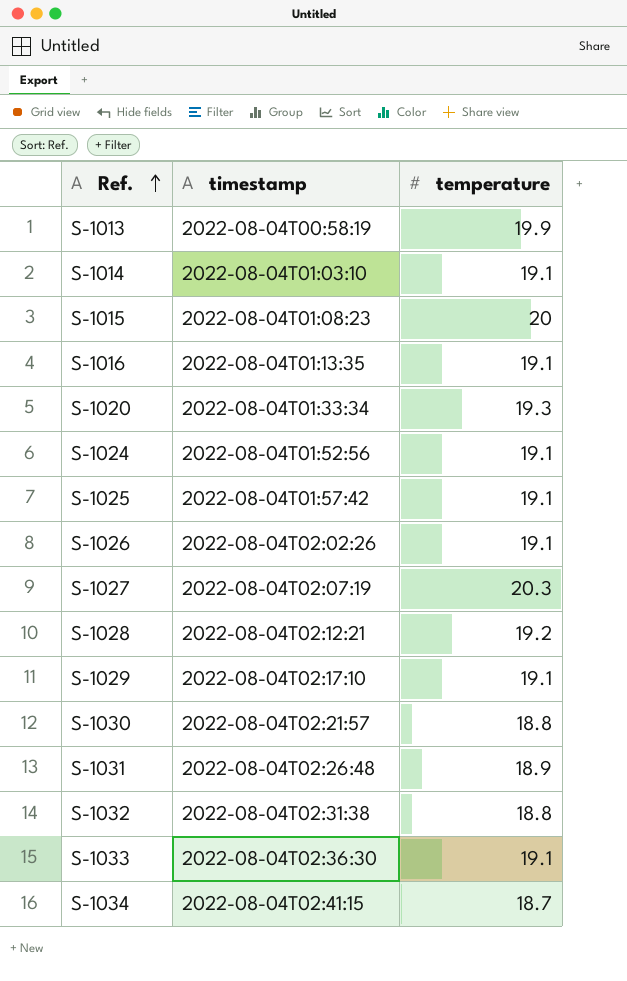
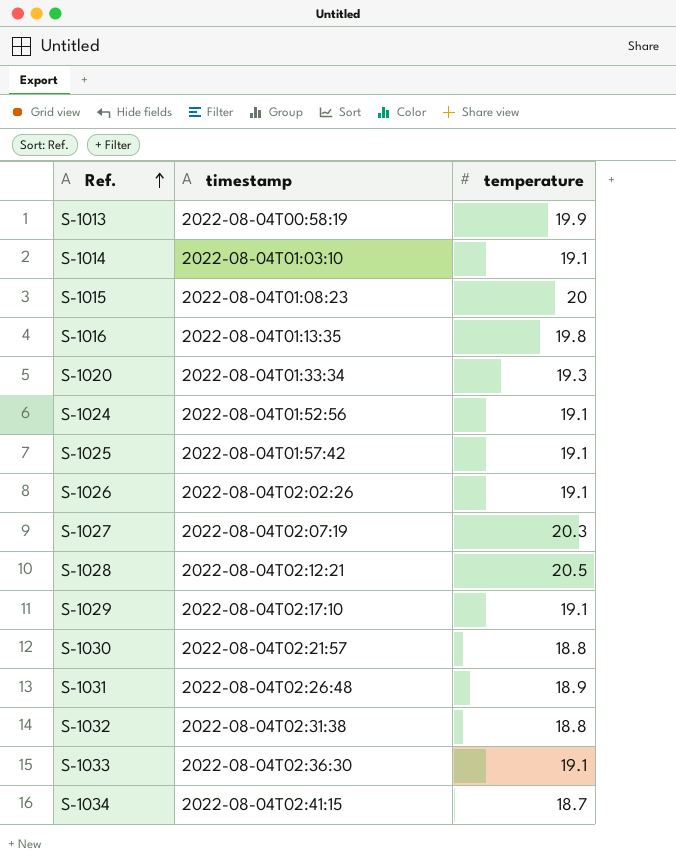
S-1016 | temperature: 19.1 -> 19.8
S-1028 | temperature: 19.2 -> 20.5

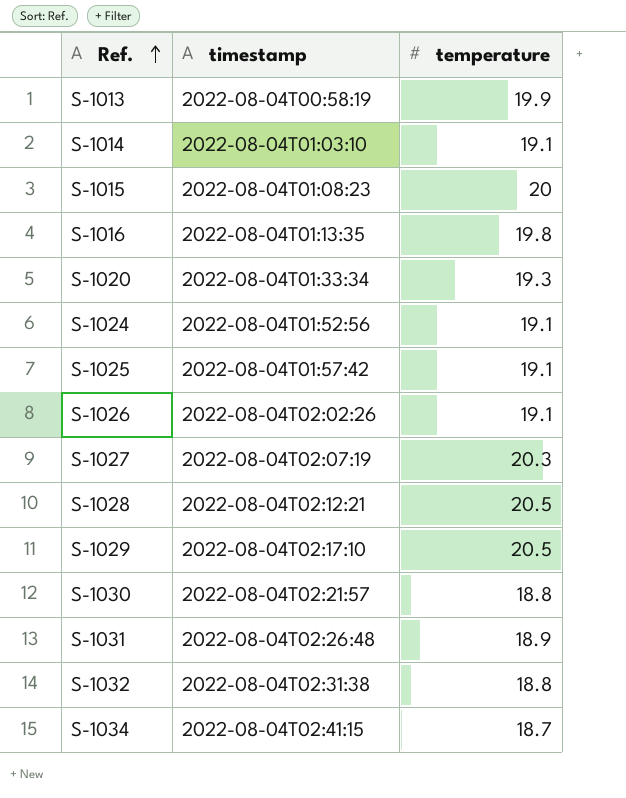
row S-1033: 2022-08-04T02:36:30 | 19.1 -> none
S-1029 | temperature: 19.1 -> 20.5

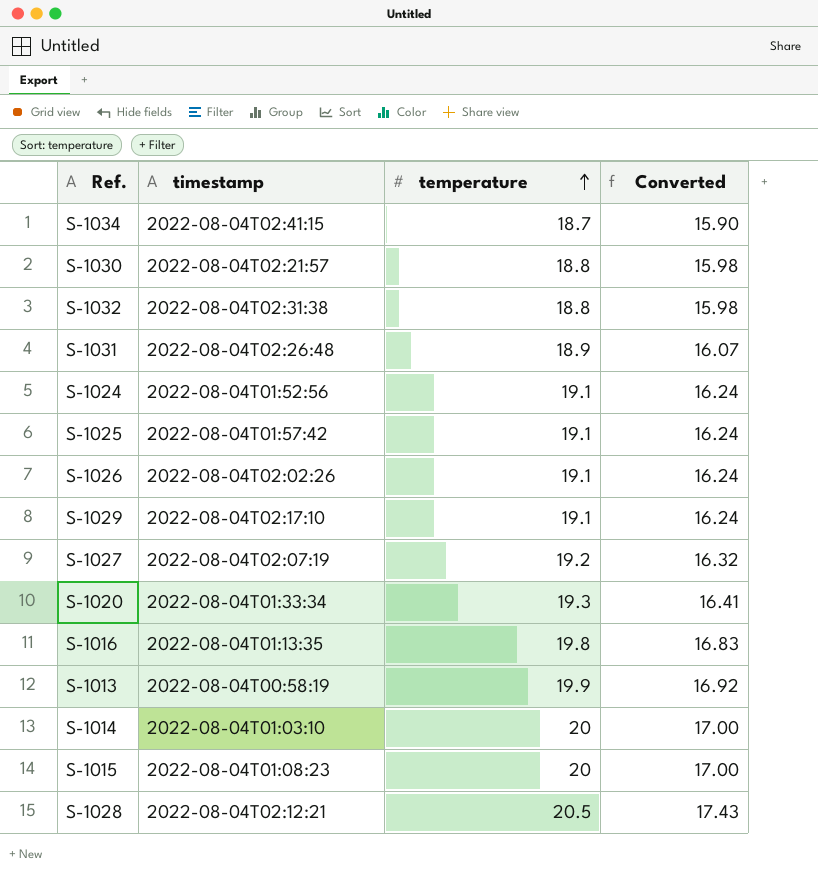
row order: Ref. ascending -> temperature ascending
column Converted | formula: none -> [temperature] * 0.85
S-1029 | temperature: 20.5 -> 19.1
S-1027 | temperature: 20.3 -> 19.2
S-1014 | temperature: 19.1 -> 20

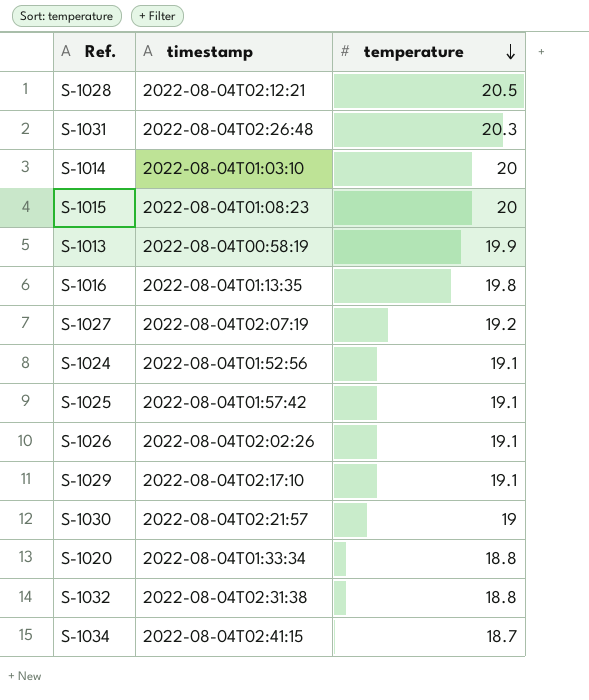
row order: temperature ascending -> temperature descending
column Converted | formula: [temperature] * 0.85 -> none
S-1031 | temperature: 18.9 -> 20.3
S-1030 | temperature: 18.8 -> 19
S-1020 | temperature: 19.3 -> 18.8

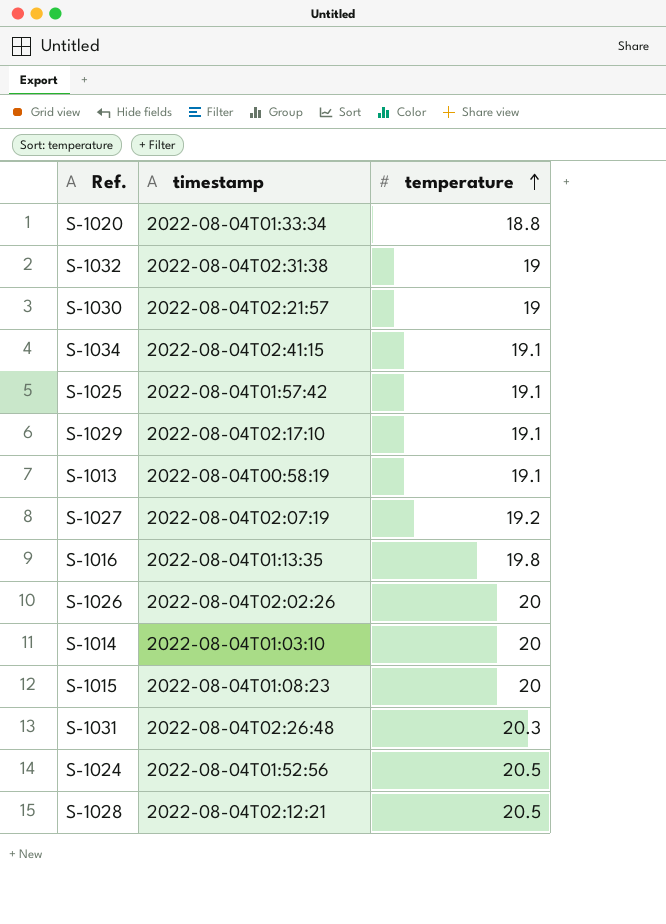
row order: temperature descending -> temperature ascending
S-1032 | temperature: 18.8 -> 19
S-1034 | temperature: 18.7 -> 19.1
S-1013 | temperature: 19.9 -> 19.1
S-1026 | temperature: 19.1 -> 20
S-1024 | temperature: 19.1 -> 20.5

